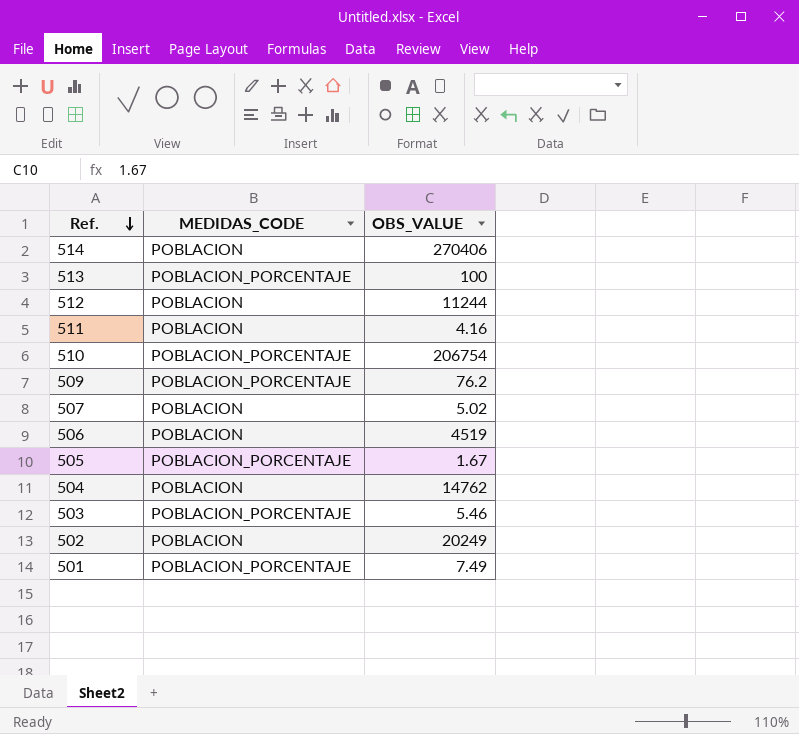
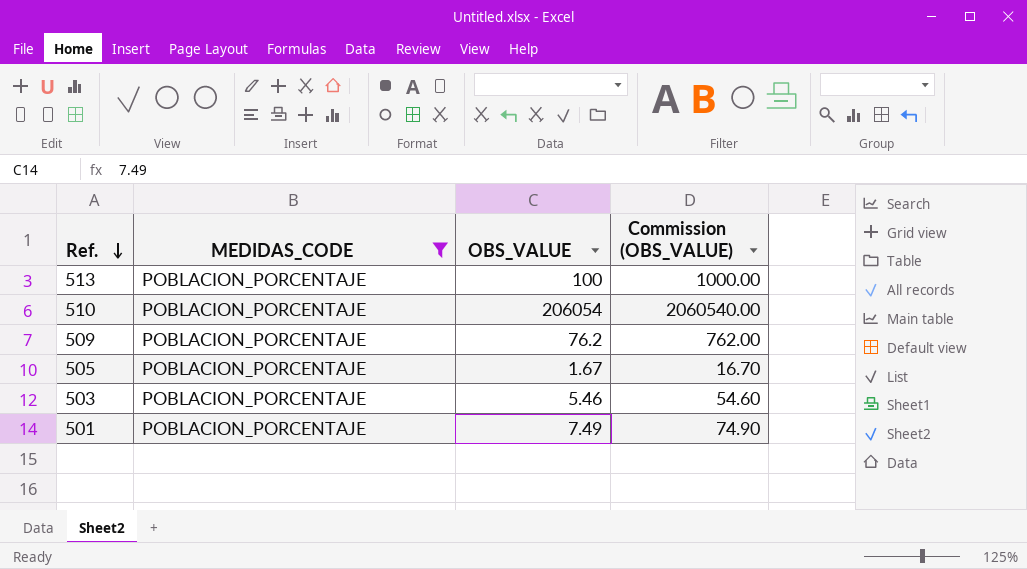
filter: none -> MEDIDAS_CODE = POBLACION_PORCENTAJE
column Commission (OBS_VALUE) | formula: none -> [OBS_VALUE] * 10
510 | OBS_VALUE: 206754 -> 206054

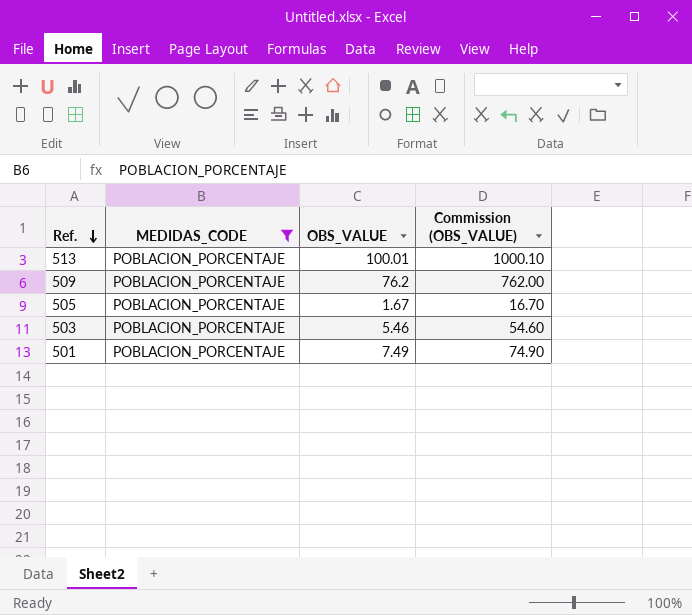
row 510: POBLACION_PORCENTAJE | 206054 | 2060540.00 -> none
513 | OBS_VALUE: 100 -> 100.01
513 | Commission (OBS_VALUE): 1000.00 -> 1000.10

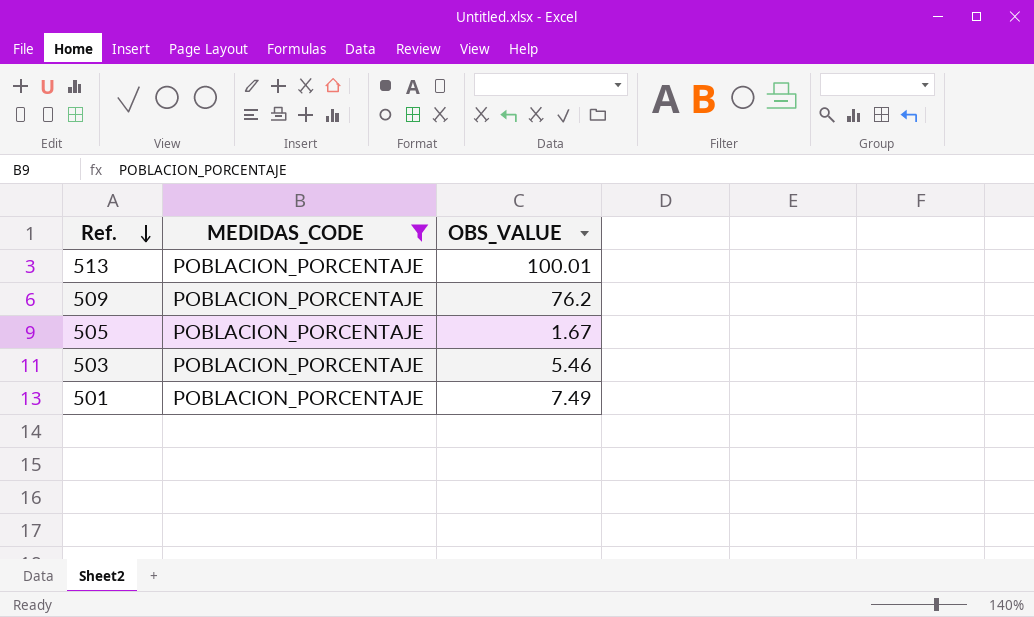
column Commission (OBS_VALUE) | formula: [OBS_VALUE] * 10 -> none

